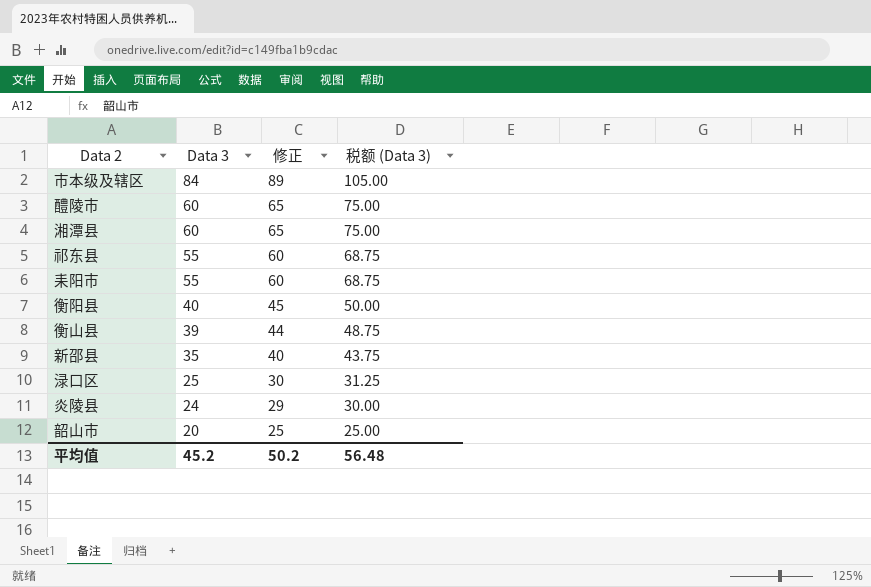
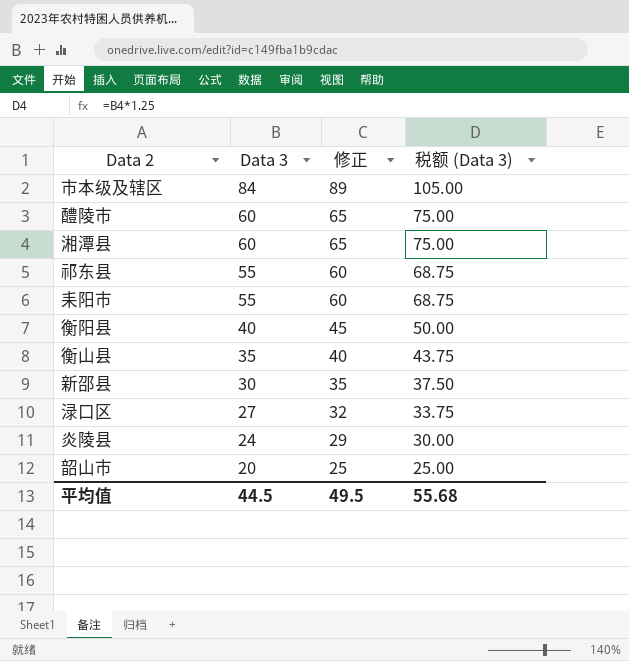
衡山县 | Data 3: 39 -> 35
衡山县 | 修正: 44 -> 40
衡山县 | 税额 (Data 3): 48.75 -> 43.75
新邵县 | Data 3: 35 -> 30
新邵县 | 修正: 40 -> 35
新邵县 | 税额 (Data 3): 43.75 -> 37.50
渌口区 | Data 3: 25 -> 27
渌口区 | 修正: 30 -> 32
渌口区 | 税额 (Data 3): 31.25 -> 33.75
平均值 | Data 3: 45.2 -> 44.5
平均值 | 修正: 50.2 -> 49.5
平均值 | 税额 (Data 3): 56.48 -> 55.68

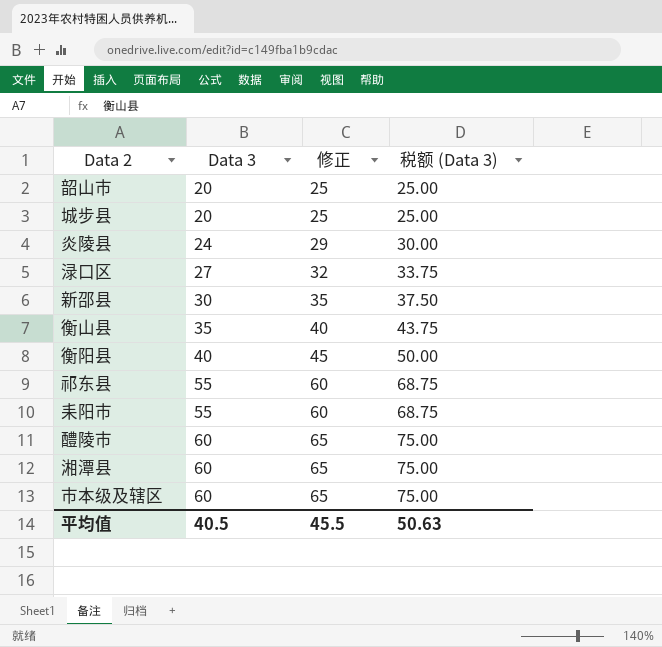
row order: Data 3 descending -> Data 3 ascending
row 城步县: none -> 20 | 25 | 25.00
市本级及辖区 | Data 3: 84 -> 60
市本级及辖区 | 修正: 89 -> 65
市本级及辖区 | 税额 (Data 3): 105.00 -> 75.00
平均值 | Data 3: 44.5 -> 40.5
平均值 | 修正: 49.5 -> 45.5
平均值 | 税额 (Data 3): 55.68 -> 50.63

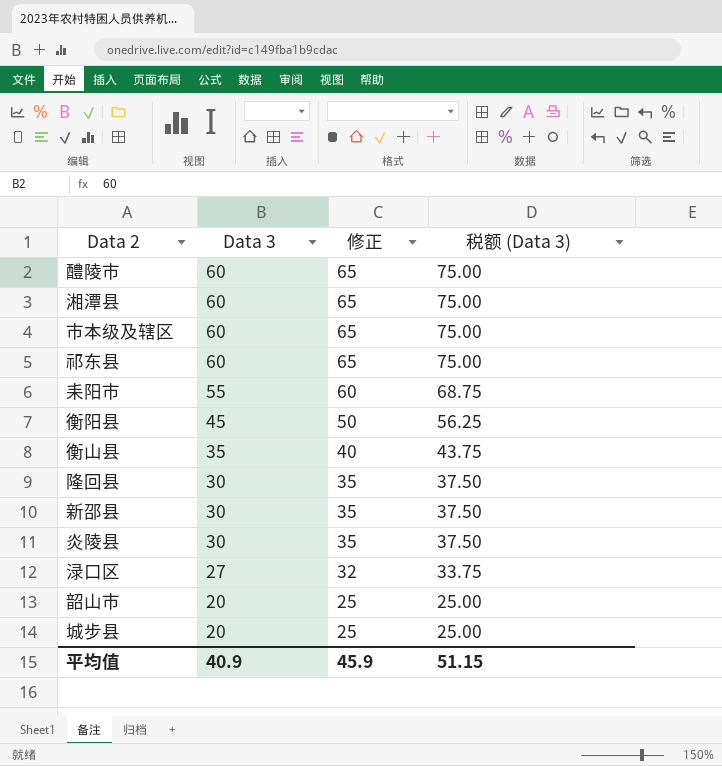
row order: Data 3 ascending -> Data 3 descending
祁东县 | Data 3: 55 -> 60
祁东县 | 修正: 60 -> 65
祁东县 | 税额 (Data 3): 68.75 -> 75.00
衡阳县 | Data 3: 40 -> 45
衡阳县 | 修正: 45 -> 50
衡阳县 | 税额 (Data 3): 50.00 -> 56.25
row 隆回县: none -> 30 | 35 | 37.50
炎陵县 | Data 3: 24 -> 30
炎陵县 | 修正: 29 -> 35
炎陵县 | 税额 (Data 3): 30.00 -> 37.50
平均值 | Data 3: 40.5 -> 40.9
平均值 | 修正: 45.5 -> 45.9
平均值 | 税额 (Data 3): 50.63 -> 51.15

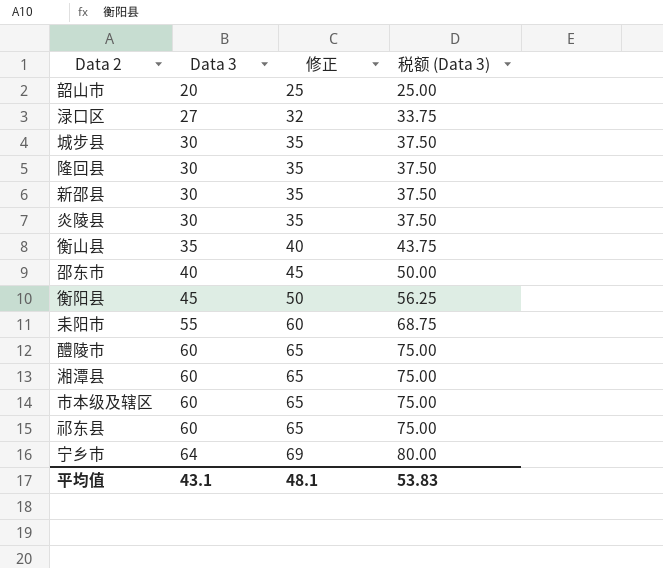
row order: Data 3 descending -> Data 3 ascending
城步县 | Data 3: 20 -> 30
城步县 | 修正: 25 -> 35
城步县 | 税额 (Data 3): 25.00 -> 37.50
row 邵东市: none -> 40 | 45 | 50.00
row 宁乡市: none -> 64 | 69 | 80.00
平均值 | Data 3: 40.9 -> 43.1
平均值 | 修正: 45.9 -> 48.1
平均值 | 税额 (Data 3): 51.15 -> 53.83

